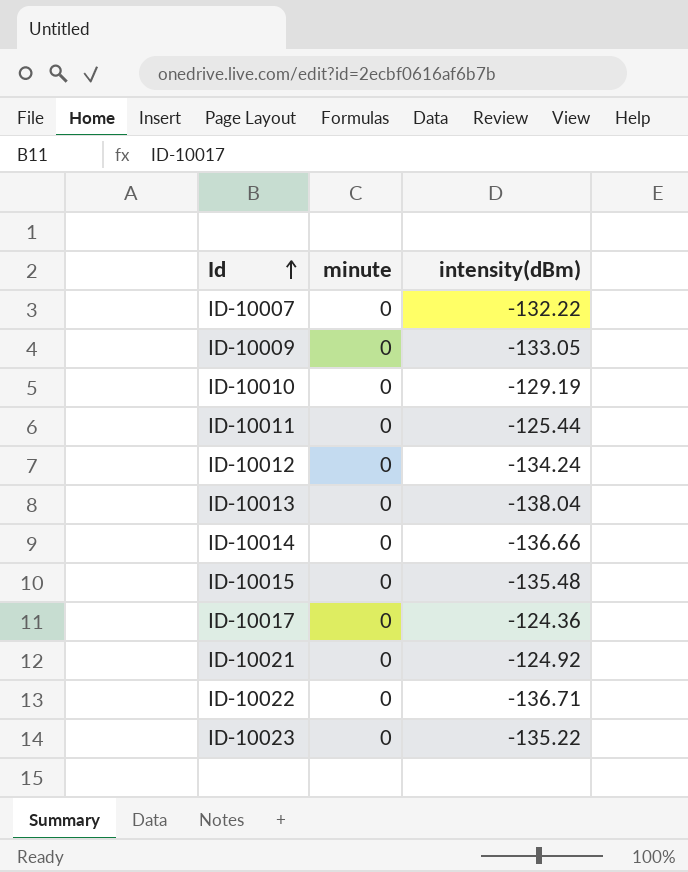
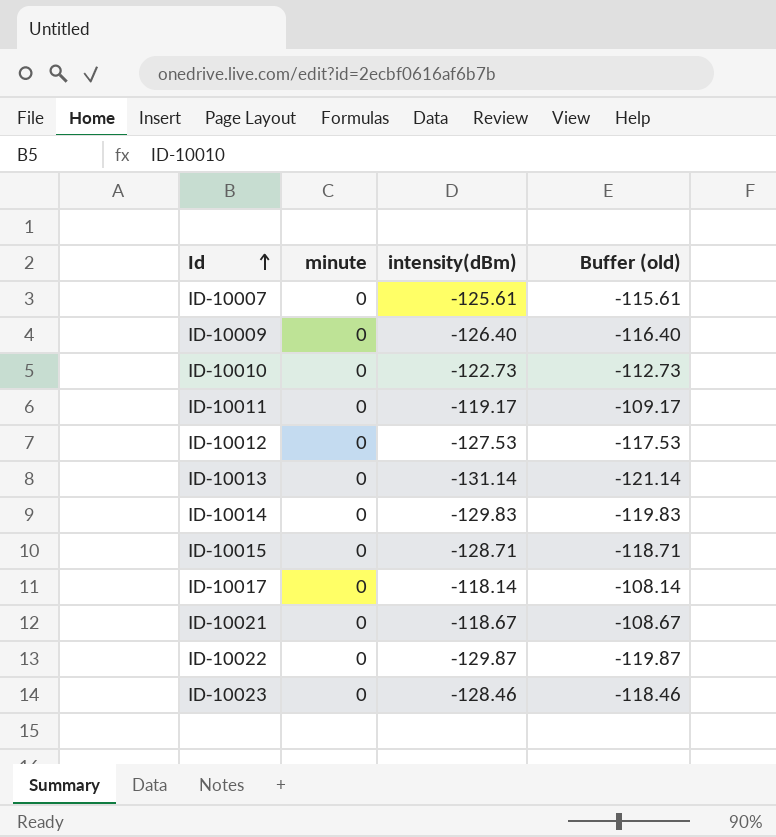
column Buffer (old) | formula: none -> [intensity(dBm)] + 10
ID-10007 | intensity(dBm): -132.22 -> -125.61
ID-10009 | intensity(dBm): -133.05 -> -126.40
ID-10010 | intensity(dBm): -129.19 -> -122.73
ID-10011 | intensity(dBm): -125.44 -> -119.17
ID-10012 | intensity(dBm): -134.24 -> -127.53
ID-10013 | intensity(dBm): -138.04 -> -131.14
ID-10014 | intensity(dBm): -136.66 -> -129.83
ID-10015 | intensity(dBm): -135.48 -> -128.71
ID-10017 | intensity(dBm): -124.36 -> -118.14
ID-10021 | intensity(dBm): -124.92 -> -118.67
ID-10022 | intensity(dBm): -136.71 -> -129.87
ID-10023 | intensity(dBm): -135.22 -> -128.46

